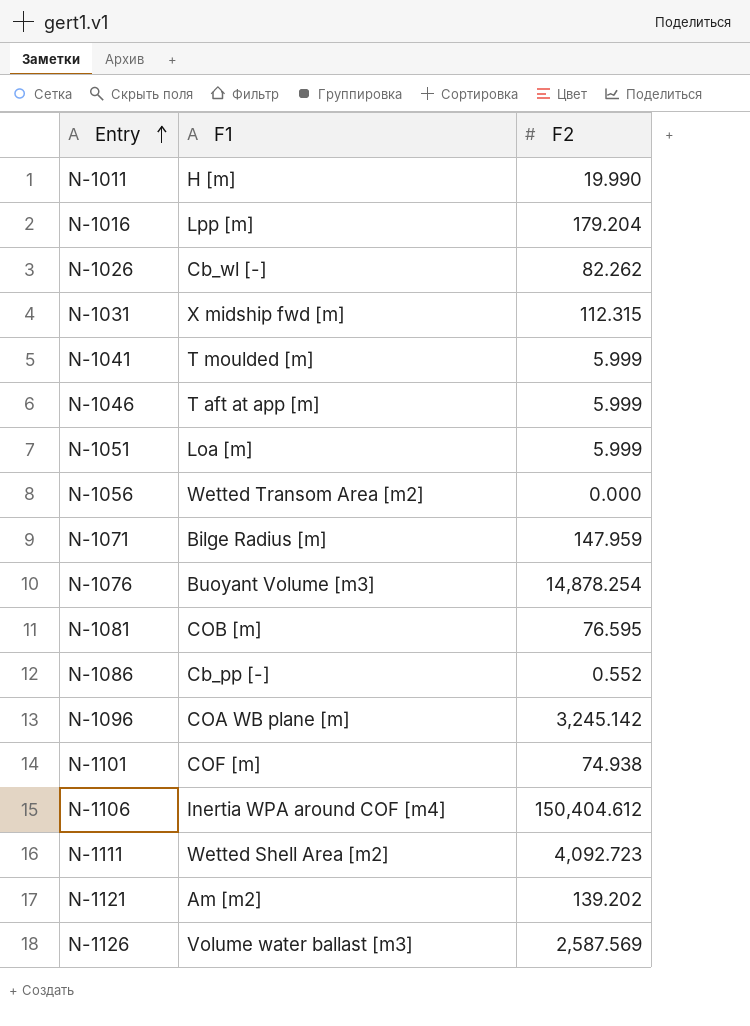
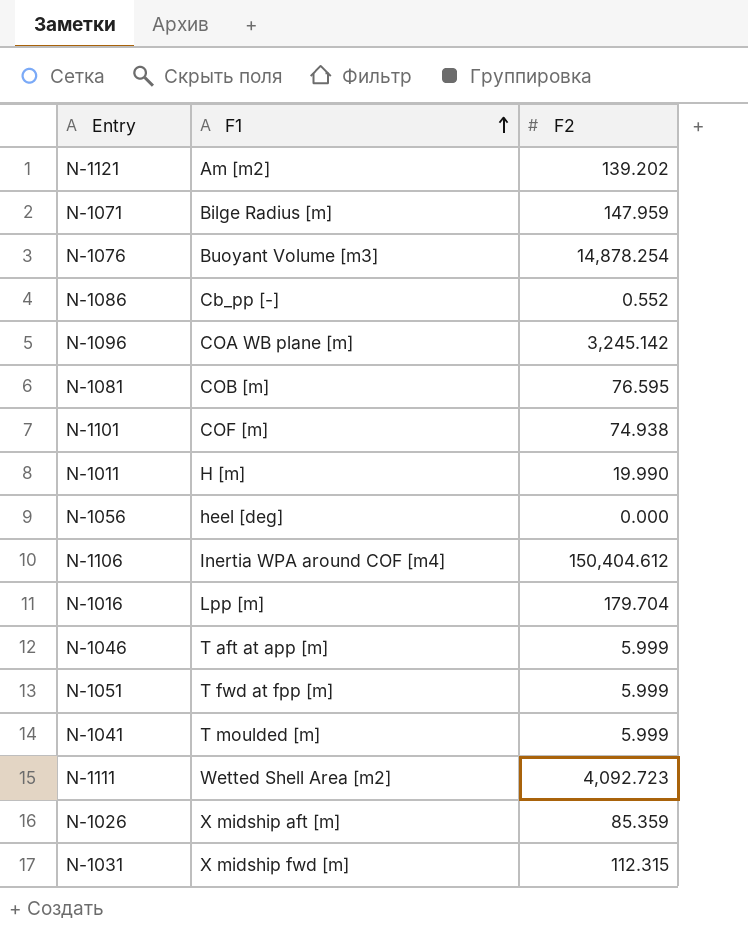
row order: Entry ascending -> F1 ascending
row N-1126: Volume water ballast [m3] | 2,587.569 -> none
N-1056 | F1: Wetted Transom Area [m2] -> heel [deg]
N-1016 | F2: 179.204 -> 179.704
N-1051 | F1: Loa [m] -> T fwd at fpp [m]
N-1026 | F1: Cb_wl [-] -> X midship aft [m]
N-1026 | F2: 82.262 -> 85.359

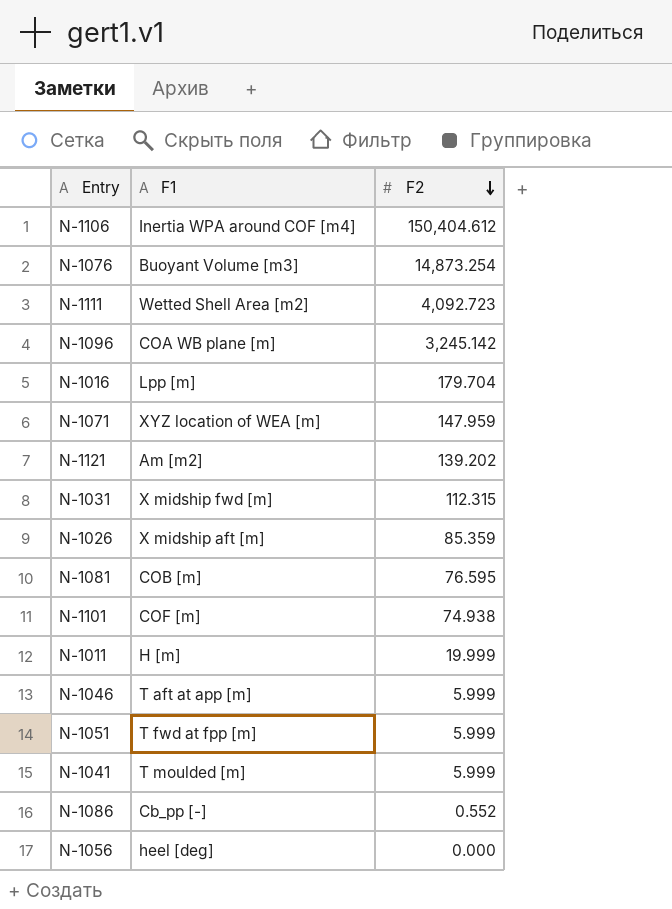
row order: F1 ascending -> F2 descending
N-1076 | F2: 14,878.254 -> 14,873.254
N-1071 | F1: Bilge Radius [m] -> XYZ location of WEA [m]
N-1011 | F2: 19.990 -> 19.999

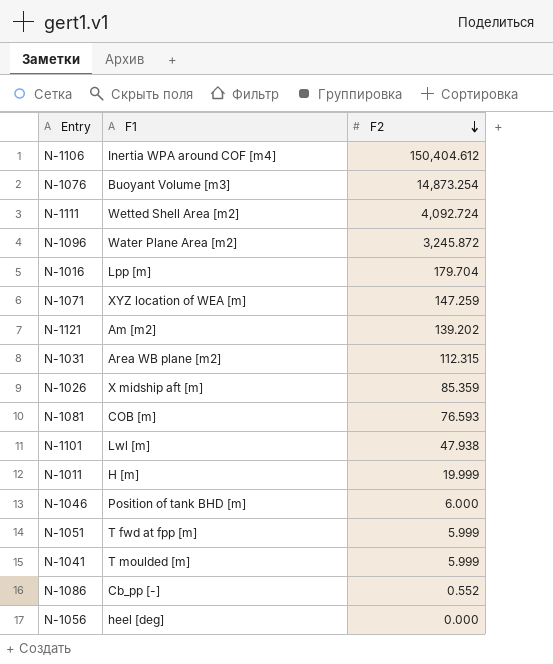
N-1111 | F2: 4,092.723 -> 4,092.724
N-1096 | F1: COA WB plane [m] -> Water Plane Area [m2]
N-1096 | F2: 3,245.142 -> 3,245.872
N-1071 | F2: 147.959 -> 147.259
N-1031 | F1: X midship fwd [m] -> Area WB plane [m2]
N-1081 | F2: 76.595 -> 76.593
N-1101 | F1: COF [m] -> Lwl [m]
N-1101 | F2: 74.938 -> 47.938
N-1046 | F1: T aft at app [m] -> Position of tank BHD [m]
N-1046 | F2: 5.999 -> 6.000

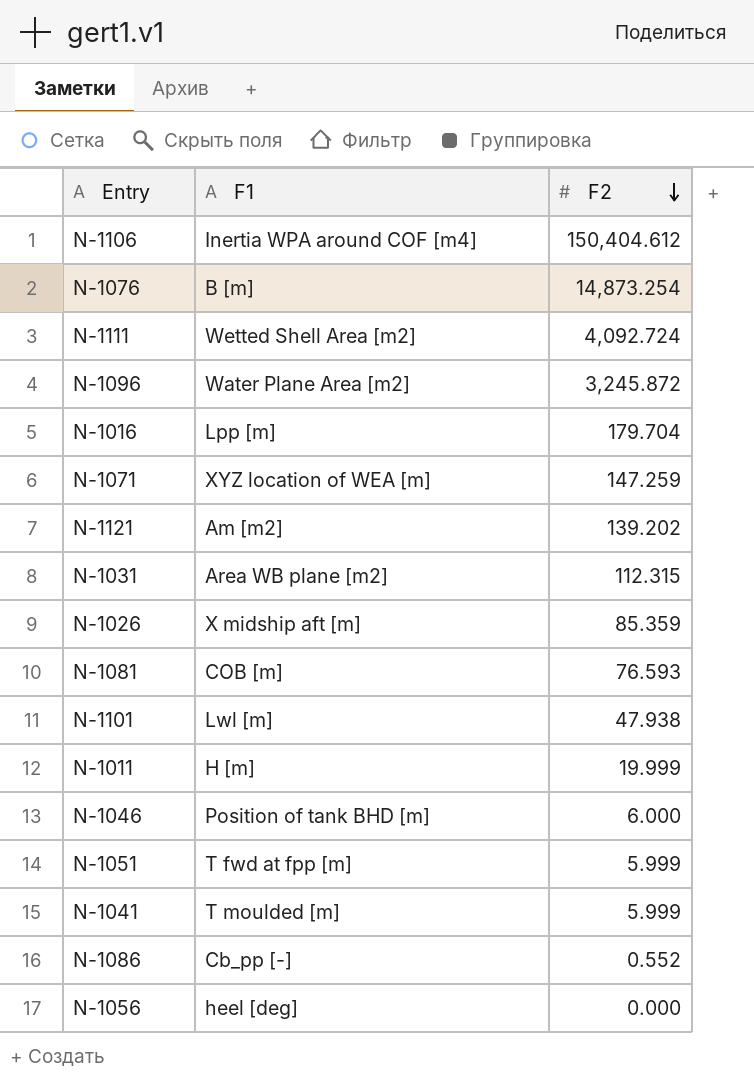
N-1076 | F1: Buoyant Volume [m3] -> B [m]

